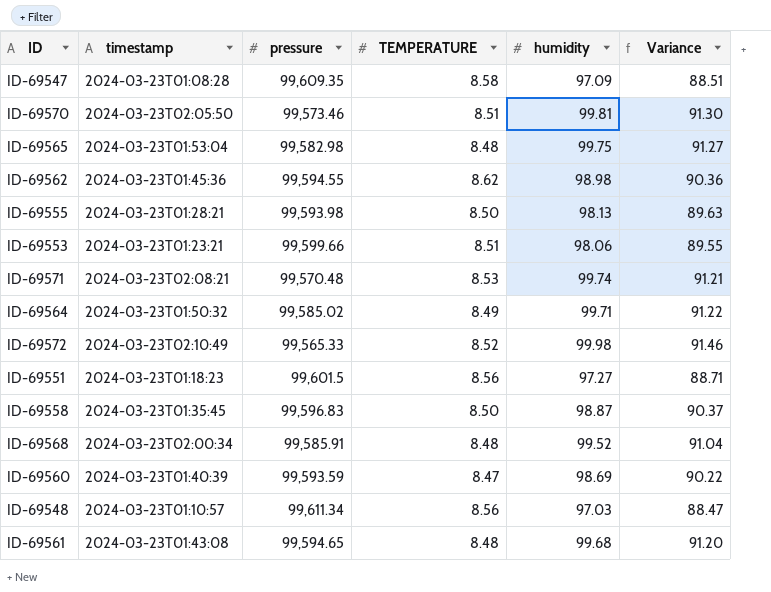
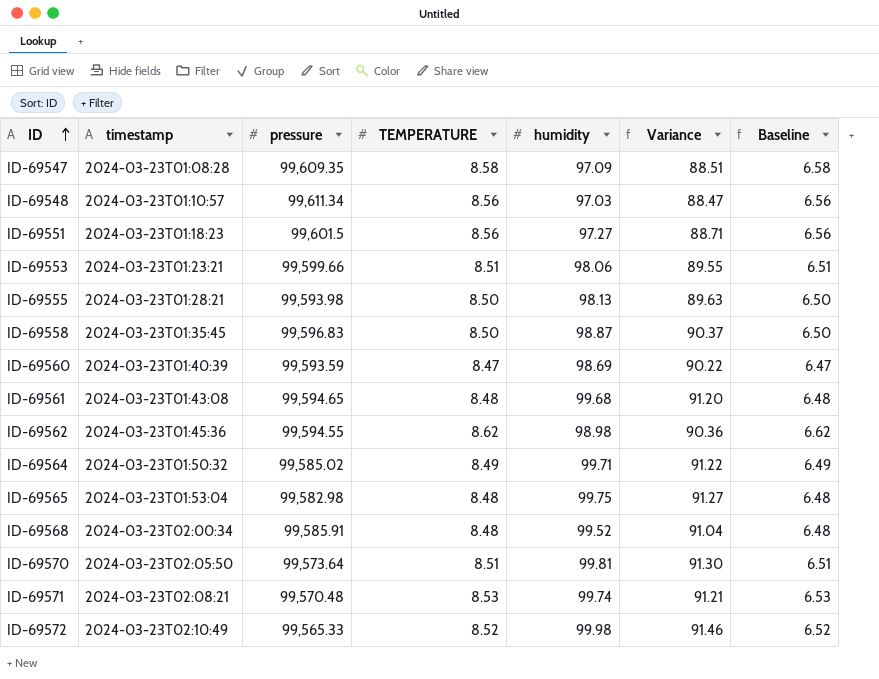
row order: none -> ID ascending
column Baseline | formula: none -> [TEMPERATURE] - 2
ID-69570 | pressure: 99,573.46 -> 99,573.64

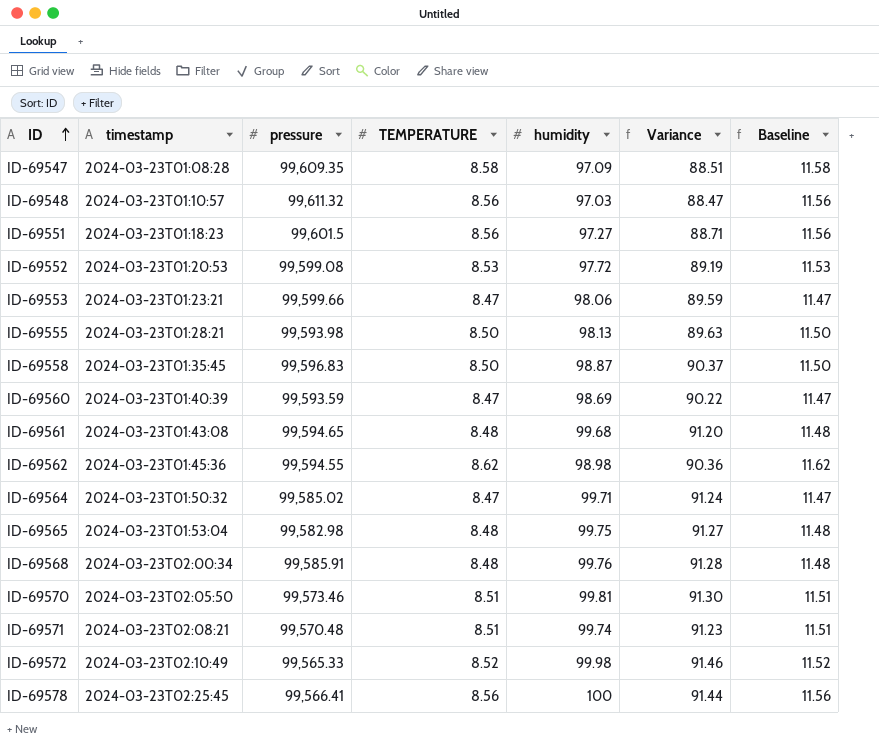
column Baseline | formula: [TEMPERATURE] - 2 -> [TEMPERATURE] + 3
ID-69548 | pressure: 99,611.34 -> 99,611.32
row ID-69552: none -> 2024-03-23T01:20:53 | 99,599.08 | 8.53 | 97.72 | 89.19 | 11.53
ID-69553 | TEMPERATURE: 8.51 -> 8.47
ID-69553 | Variance: 89.55 -> 89.59
ID-69564 | TEMPERATURE: 8.49 -> 8.47
ID-69564 | Variance: 91.22 -> 91.24
ID-69568 | humidity: 99.52 -> 99.76
ID-69568 | Variance: 91.04 -> 91.28
ID-69570 | pressure: 99,573.64 -> 99,573.46
ID-69571 | TEMPERATURE: 8.53 -> 8.51
ID-69571 | Variance: 91.21 -> 91.23
row ID-69578: none -> 2024-03-23T02:25:45 | 99,566.41 | 8.56 | 100 | 91.44 | 11.56

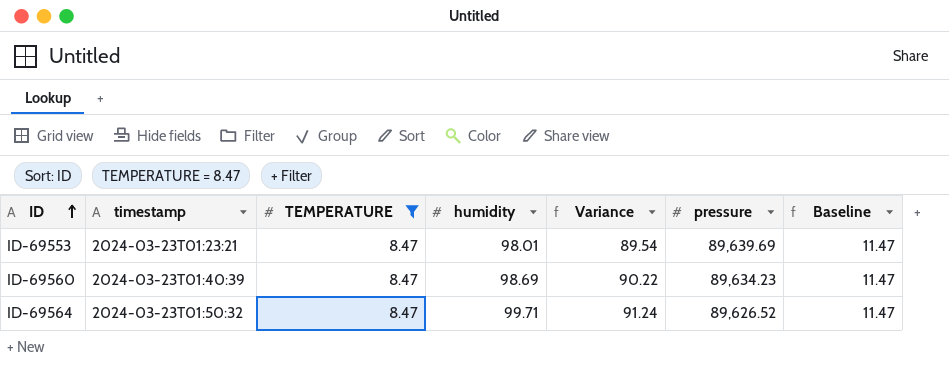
filter: none -> TEMPERATURE = 8.47
column pressure | position: 3 -> 6
ID-69553 | humidity: 98.06 -> 98.01
ID-69553 | Variance: 89.59 -> 89.54
ID-69553 | pressure: 99,599.66 -> 89,639.69
ID-69560 | pressure: 99,593.59 -> 89,634.23
ID-69564 | pressure: 99,585.02 -> 89,626.52

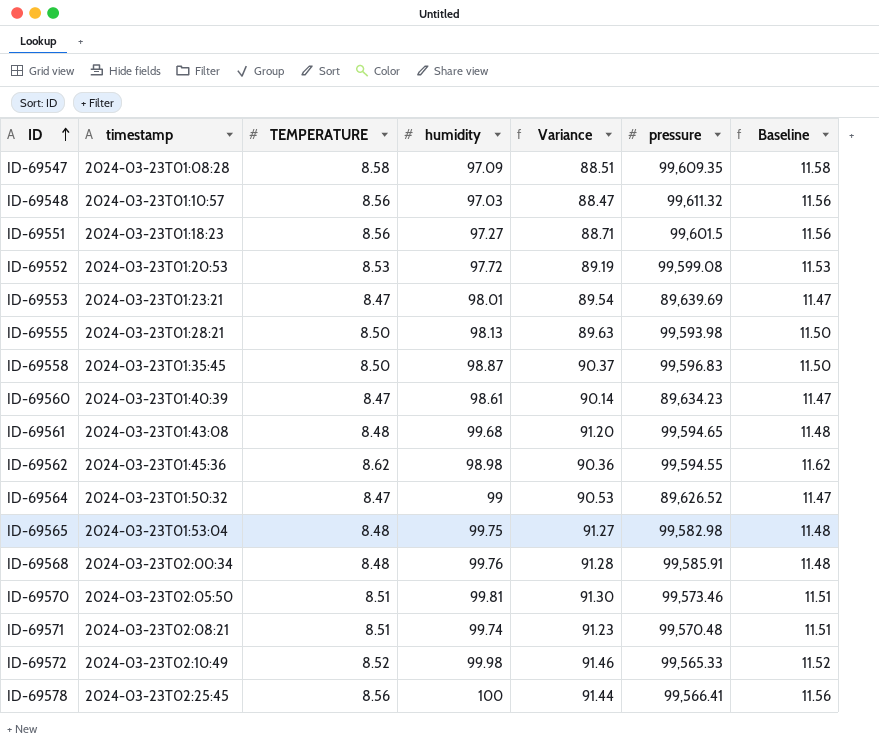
filter: TEMPERATURE = 8.47 -> none
ID-69560 | humidity: 98.69 -> 98.61
ID-69560 | Variance: 90.22 -> 90.14
ID-69564 | humidity: 99.71 -> 99
ID-69564 | Variance: 91.24 -> 90.53

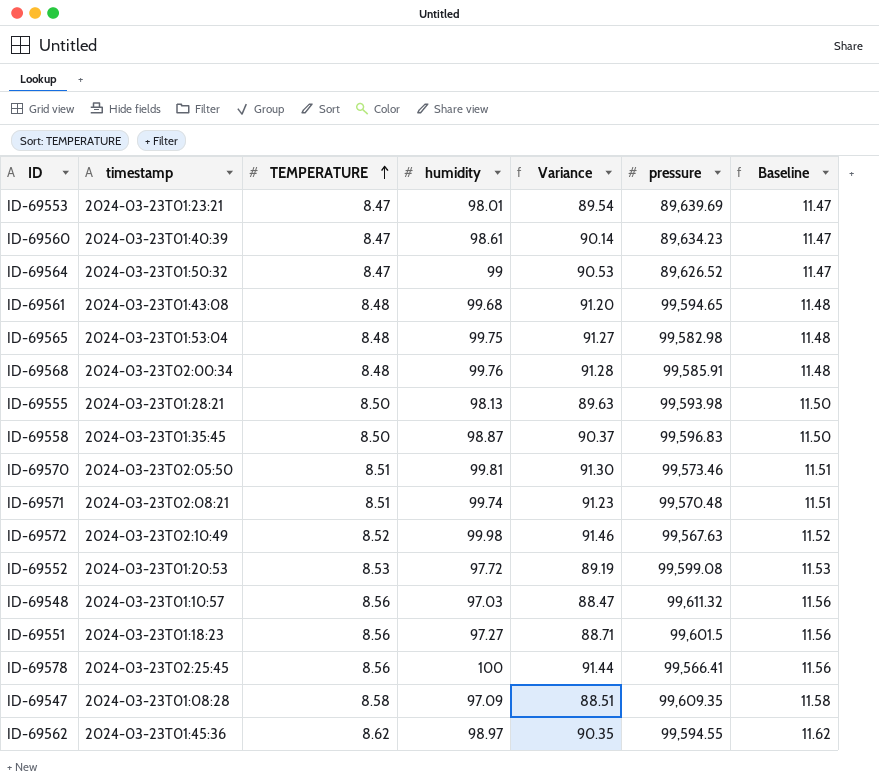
row order: ID ascending -> TEMPERATURE ascending
ID-69572 | pressure: 99,565.33 -> 99,567.63
ID-69562 | humidity: 98.98 -> 98.97
ID-69562 | Variance: 90.36 -> 90.35

